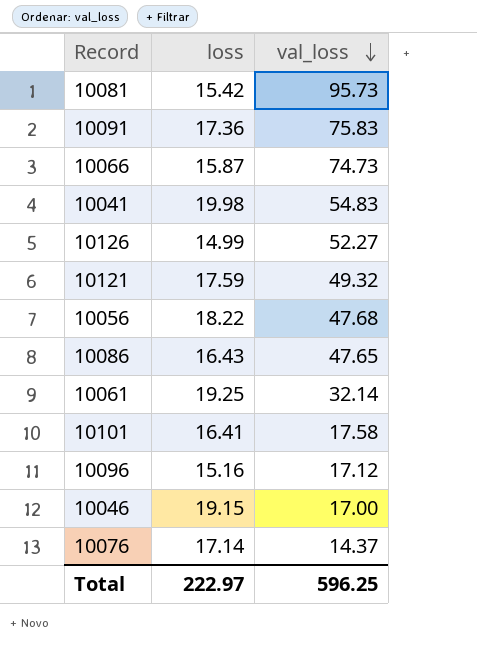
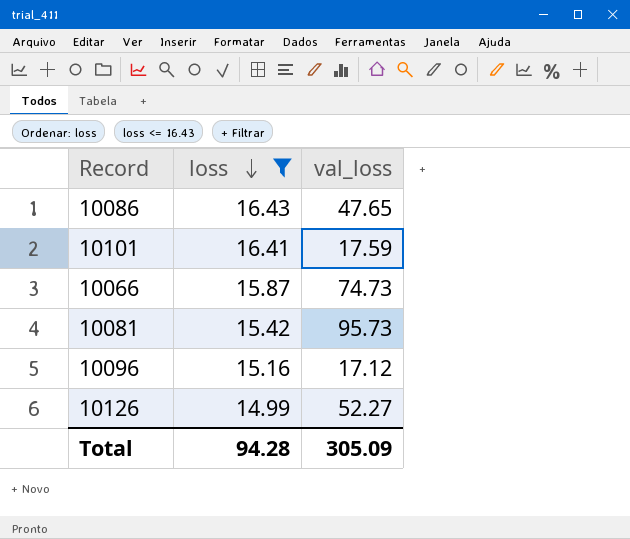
filter: none -> loss <= 16.43
row order: val_loss descending -> loss descending
10101 | val_loss: 17.58 -> 17.59
Total | loss: 222.97 -> 94.28
Total | val_loss: 596.25 -> 305.09

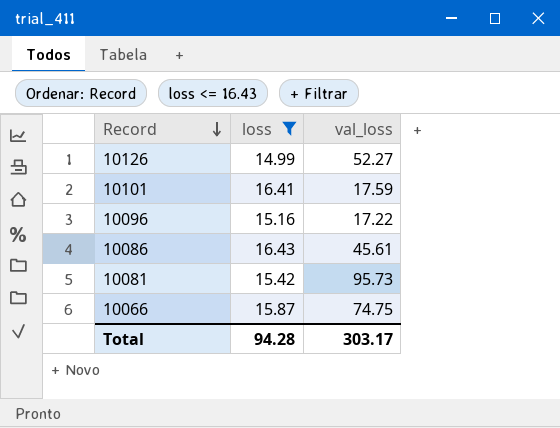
row order: loss descending -> Record descending
10096 | val_loss: 17.12 -> 17.22
10086 | val_loss: 47.65 -> 45.61
10066 | val_loss: 74.73 -> 74.75
Total | val_loss: 305.09 -> 303.17

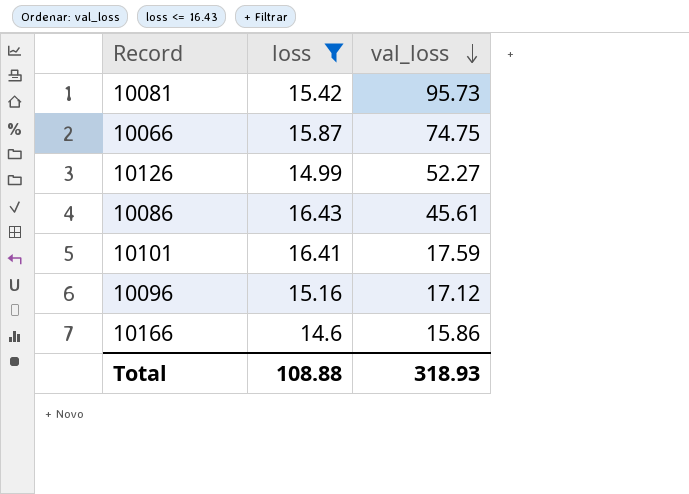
row order: Record descending -> val_loss descending
10096 | val_loss: 17.22 -> 17.12
row 10166: none -> 14.6 | 15.86
Total | loss: 94.28 -> 108.88
Total | val_loss: 303.17 -> 318.93

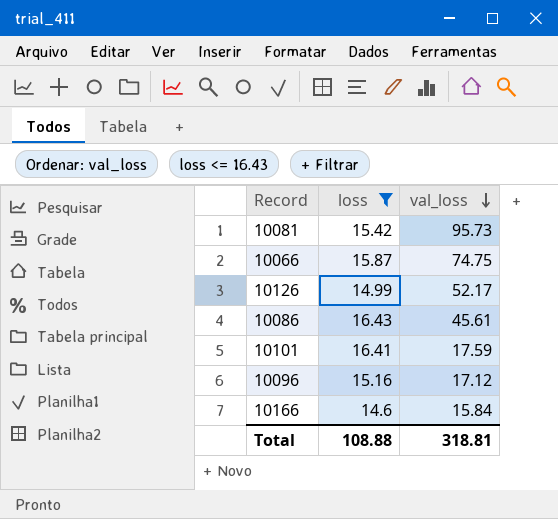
10126 | val_loss: 52.27 -> 52.17
10166 | val_loss: 15.86 -> 15.84
Total | val_loss: 318.93 -> 318.81

